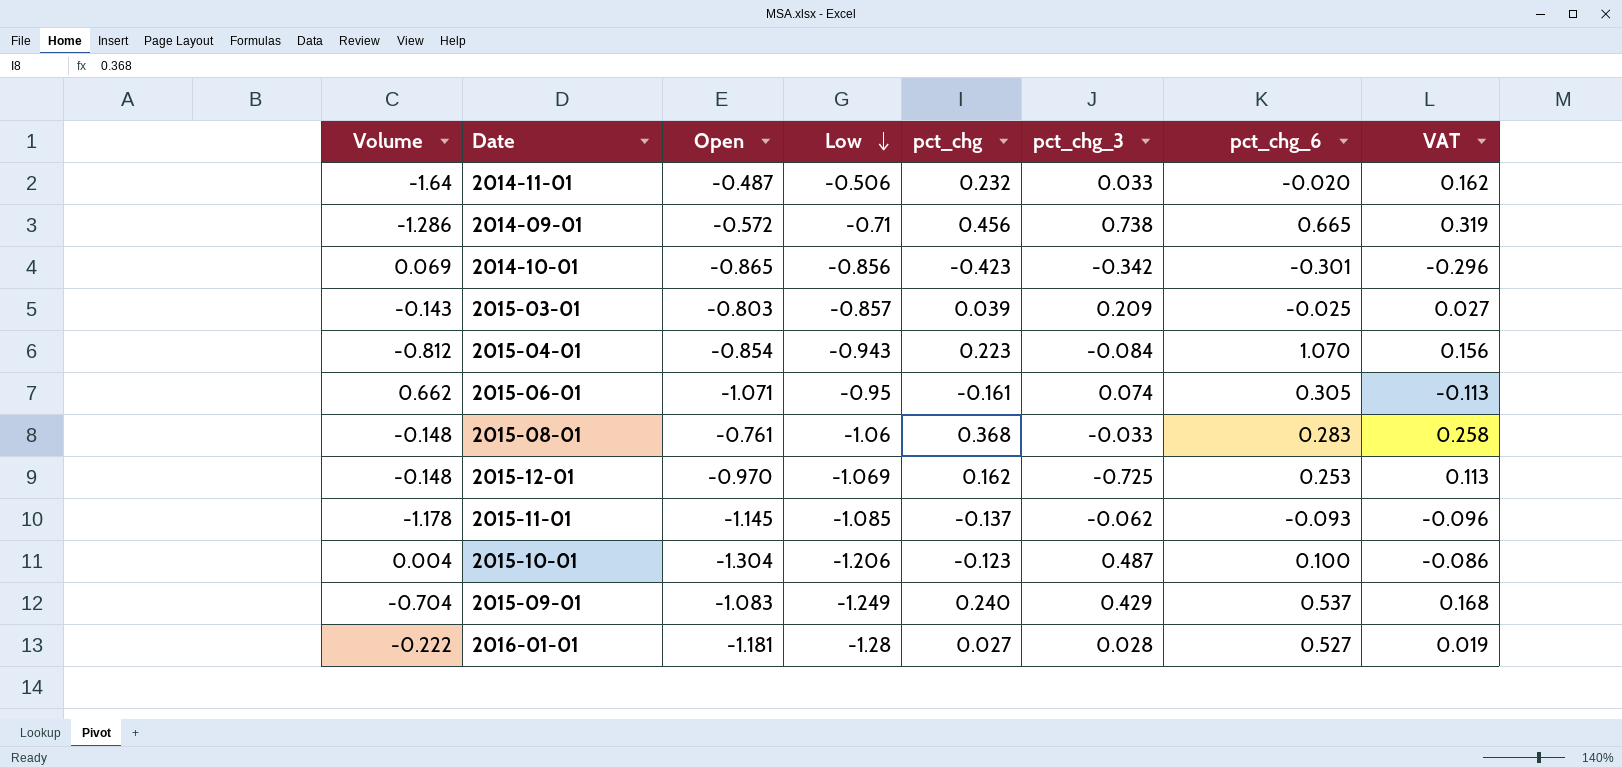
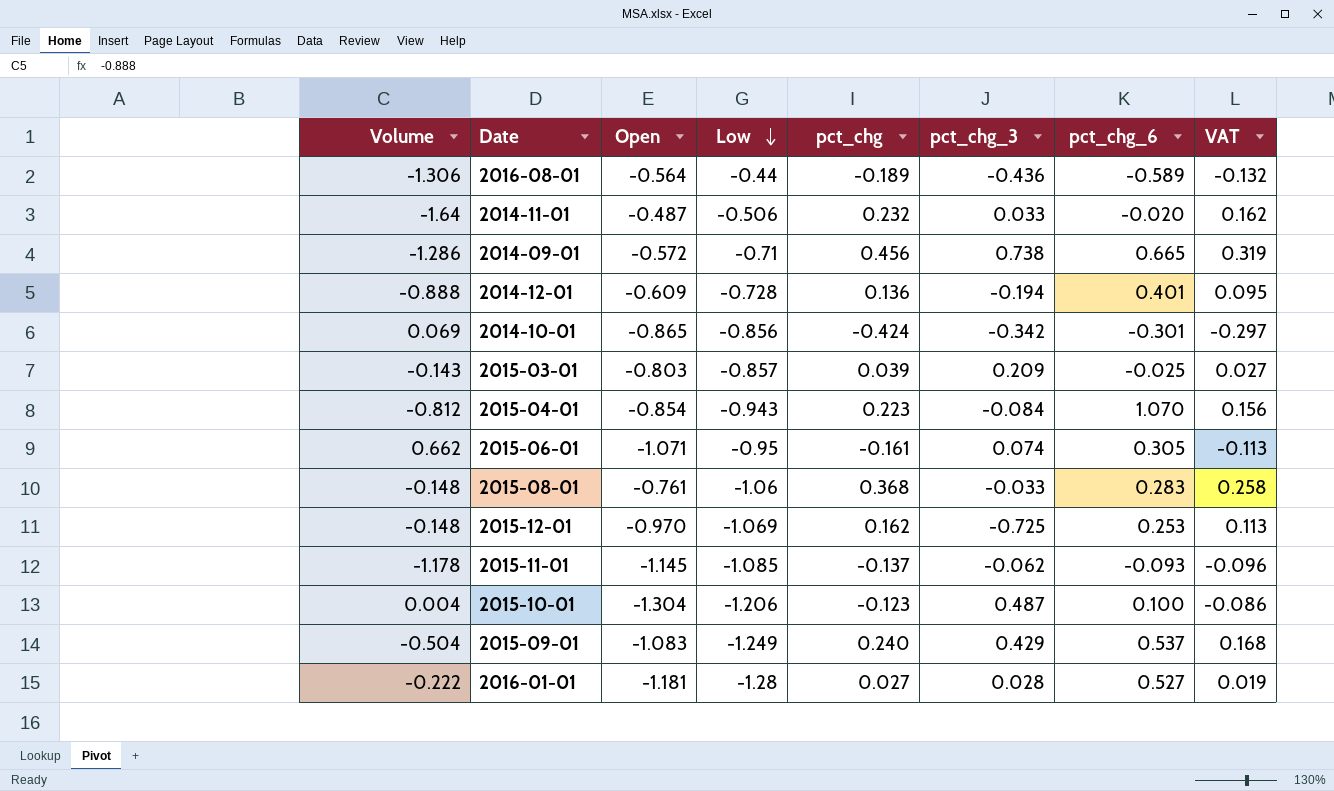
row 2016-08-01: none -> -1.306 | -0.564 | -0.44 | -0.189 | -0.436 | -0.589 | -0.132
row 2014-12-01: none -> -0.888 | -0.609 | -0.728 | 0.136 | -0.194 | 0.401 | 0.095
2014-10-01 | pct_chg: -0.423 -> -0.424
2014-10-01 | VAT: -0.296 -> -0.297
2015-09-01 | Volume: -0.704 -> -0.504

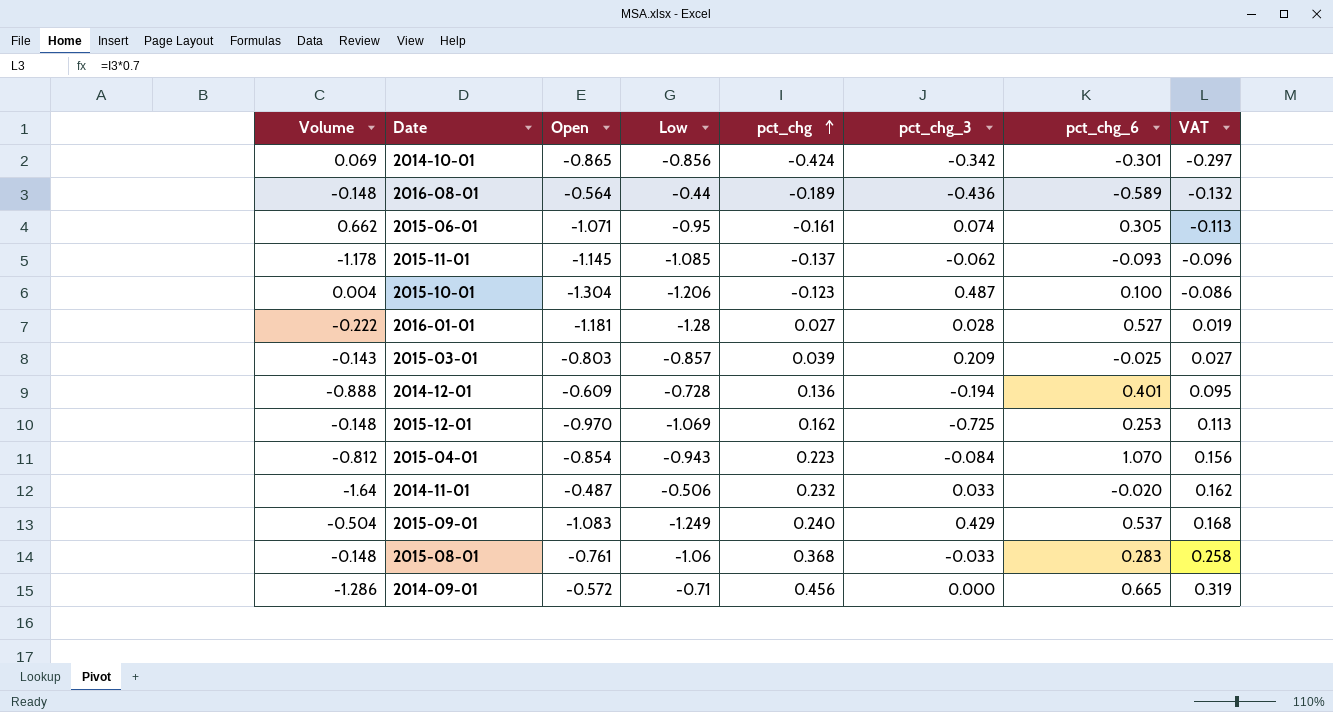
row order: Low descending -> pct_chg ascending
2016-08-01 | Volume: -1.306 -> -0.148
2014-09-01 | pct_chg_3: 0.738 -> 0.000

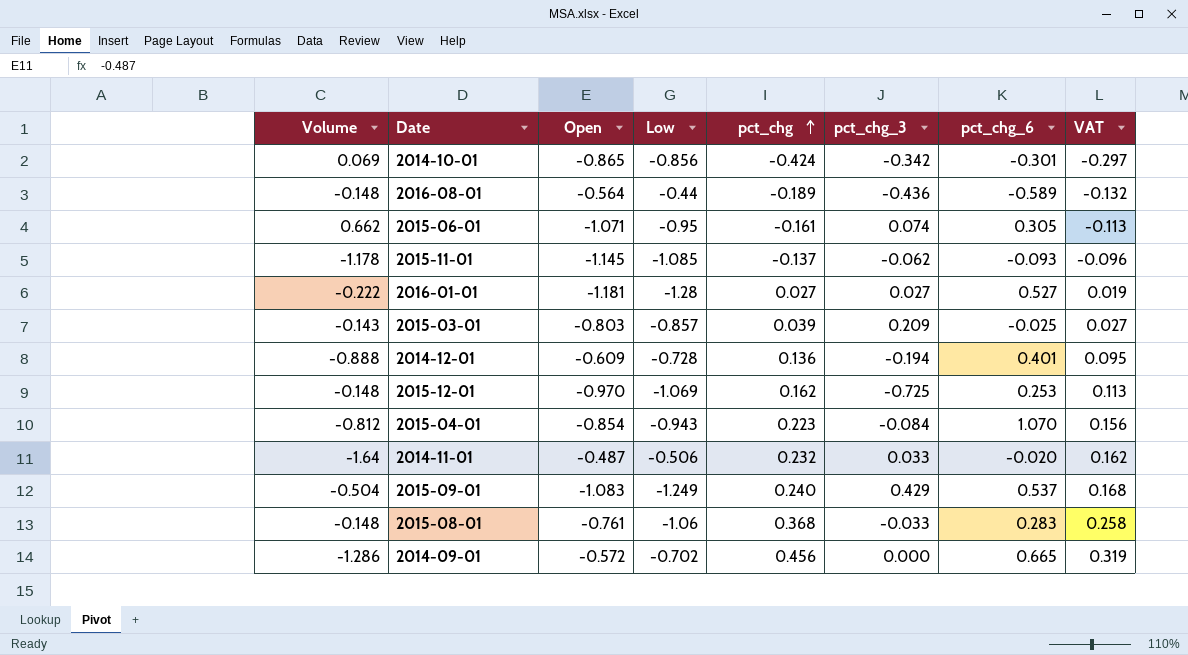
row 2015-10-01: 0.004 | -1.304 | -1.206 | -0.123 | 0.487 | 0.100 | -0.086 -> none
2016-01-01 | pct_chg_3: 0.028 -> 0.027
2014-09-01 | Low: -0.71 -> -0.702

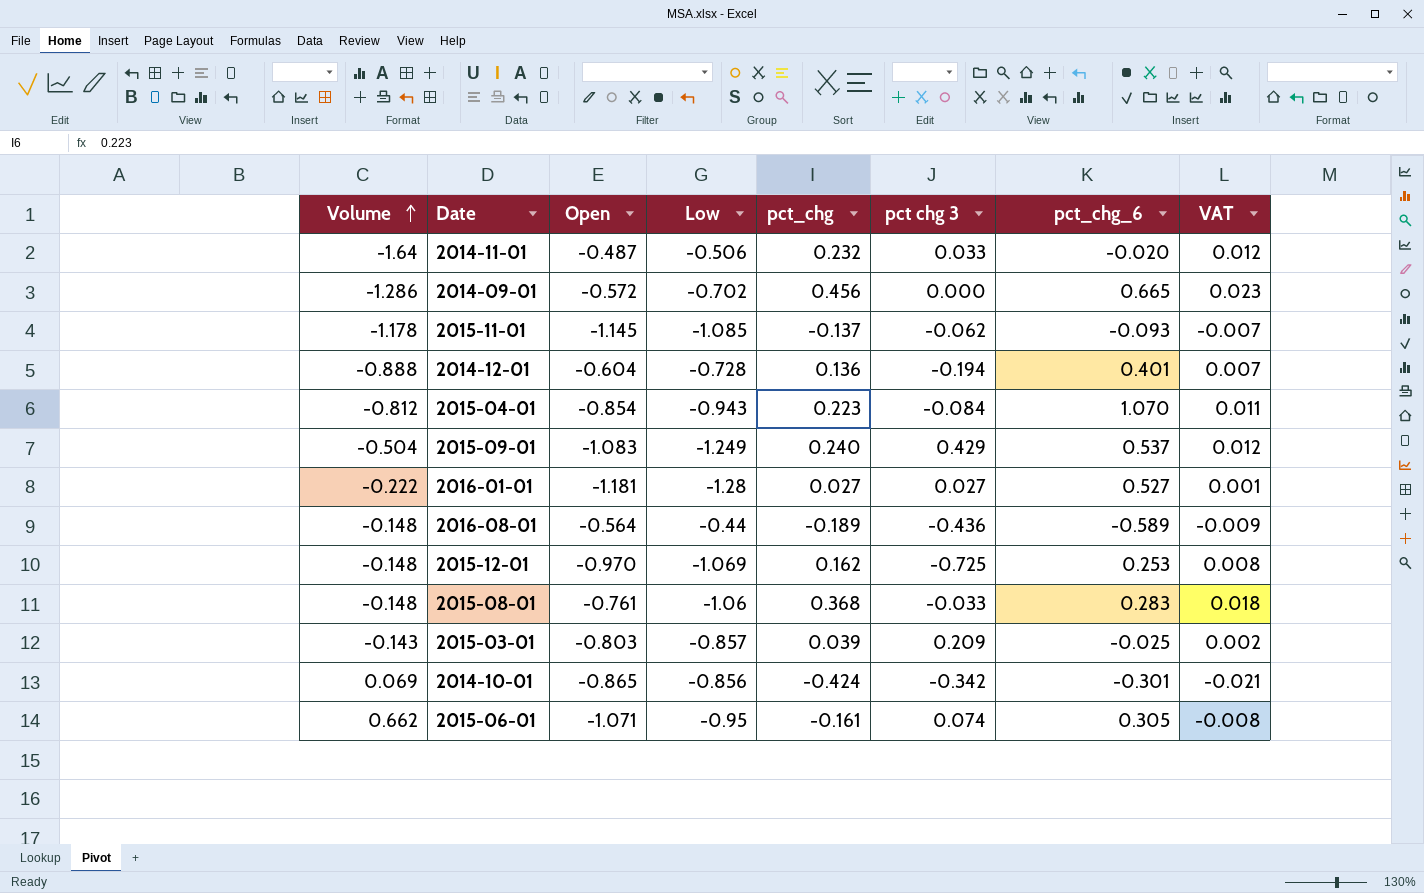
row order: pct_chg ascending -> Volume ascending
column name: pct_chg_3 -> pct chg 3
column VAT | formula: [pct_chg] * 0.7 -> [pct_chg] * 0.05
2014-12-01 | Open: -0.609 -> -0.604

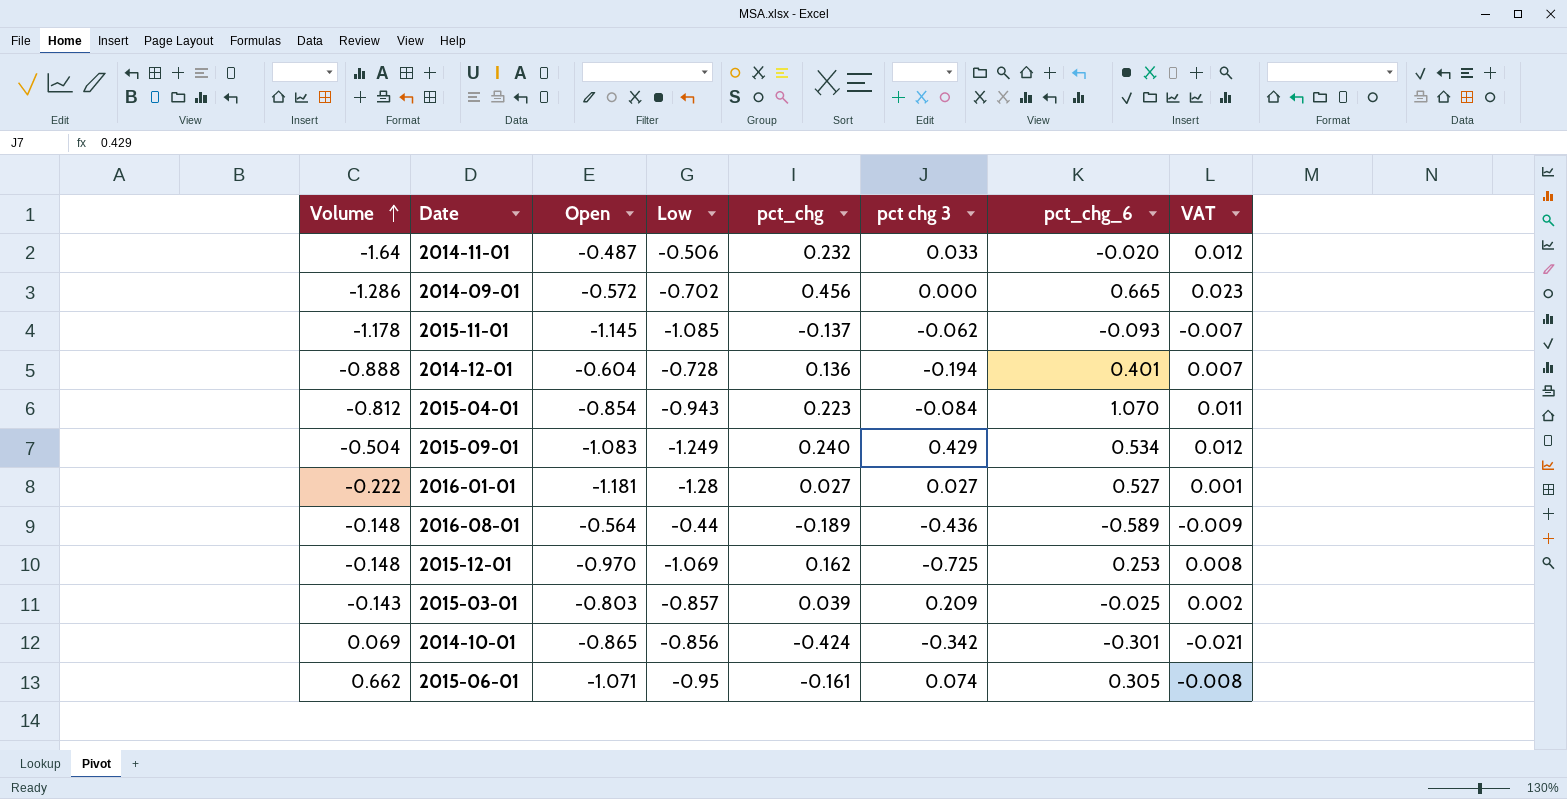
row 2015-08-01: -0.148 | -0.761 | -1.06 | 0.368 | -0.033 | 0.283 | 0.018 -> none
2015-09-01 | pct_chg_6: 0.537 -> 0.534

